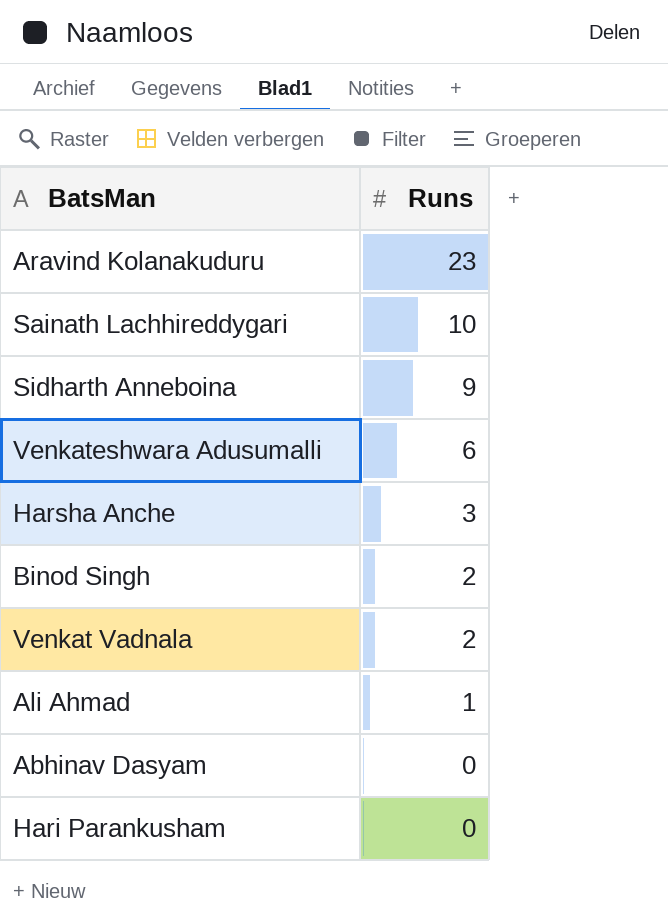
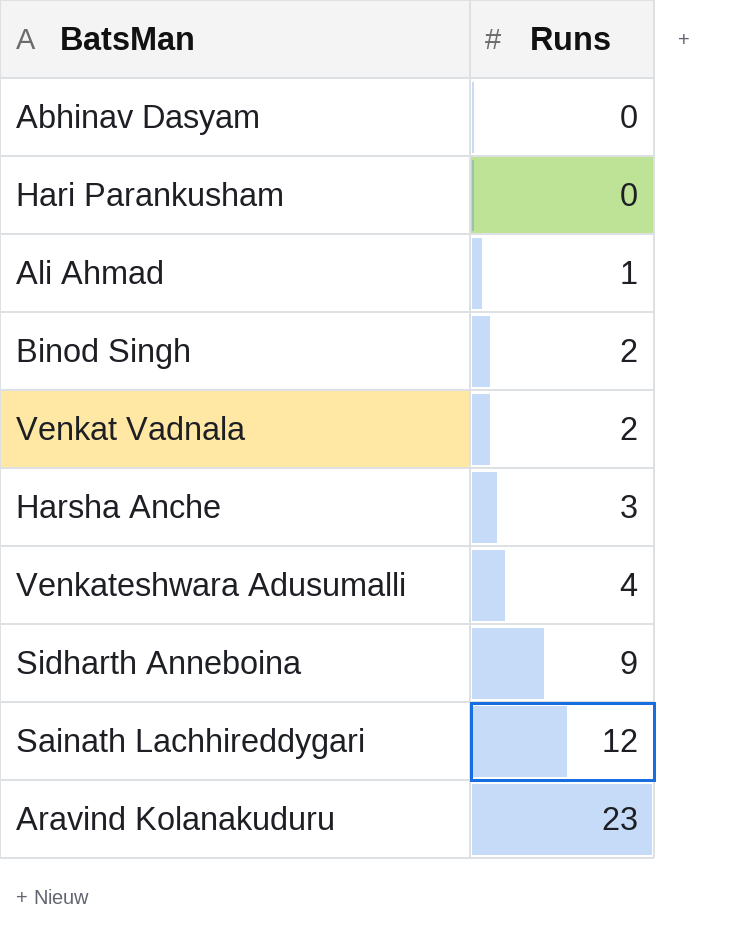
row order: Runs descending -> Runs ascending
Venkateshwara Adusumalli | Runs: 6 -> 4
Sainath Lachhireddygari | Runs: 10 -> 12

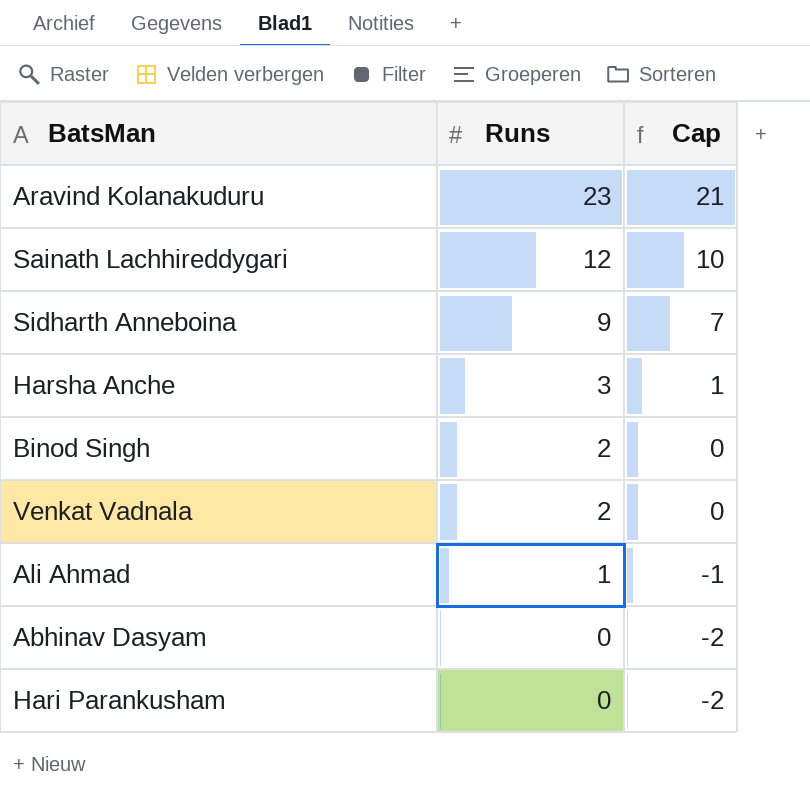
row order: Runs ascending -> Runs descending
column Cap | formula: none -> [Runs] - 2
row Venkateshwara Adusumalli: 4 -> none

